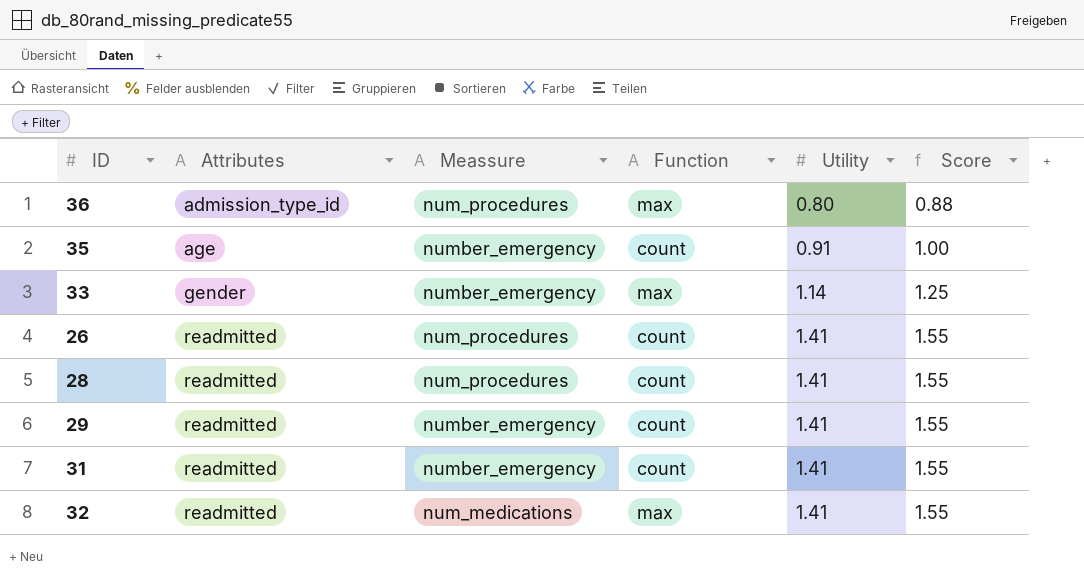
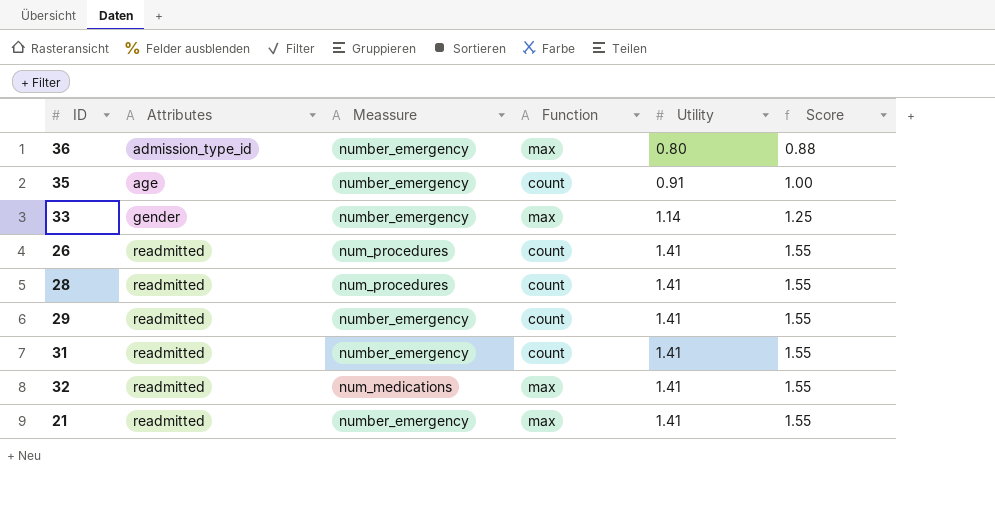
36 | Meassure: num_procedures -> number_emergency
row 21: none -> readmitted | number_emergency | max | 1.41 | 1.55

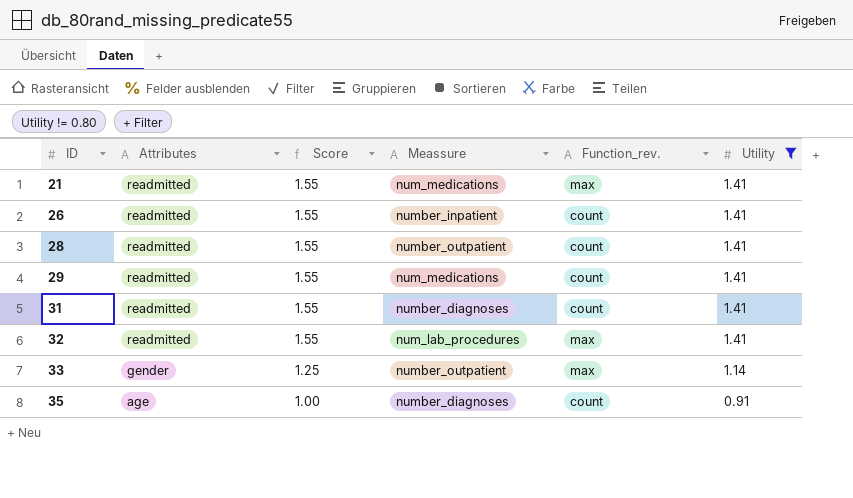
filter: none -> Utility != 0.80
row order: Attributes ascending -> ID ascending
column Score | position: 6 -> 3
column name: Function -> Function_rev.
21 | Meassure: number_emergency -> num_medications
26 | Meassure: num_procedures -> number_inpatient
28 | Meassure: num_procedures -> number_outpatient
29 | Meassure: number_emergency -> num_medications
31 | Meassure: number_emergency -> number_diagnoses
32 | Meassure: num_medications -> num_lab_procedures
33 | Meassure: number_emergency -> number_outpatient
35 | Meassure: number_emergency -> number_diagnoses

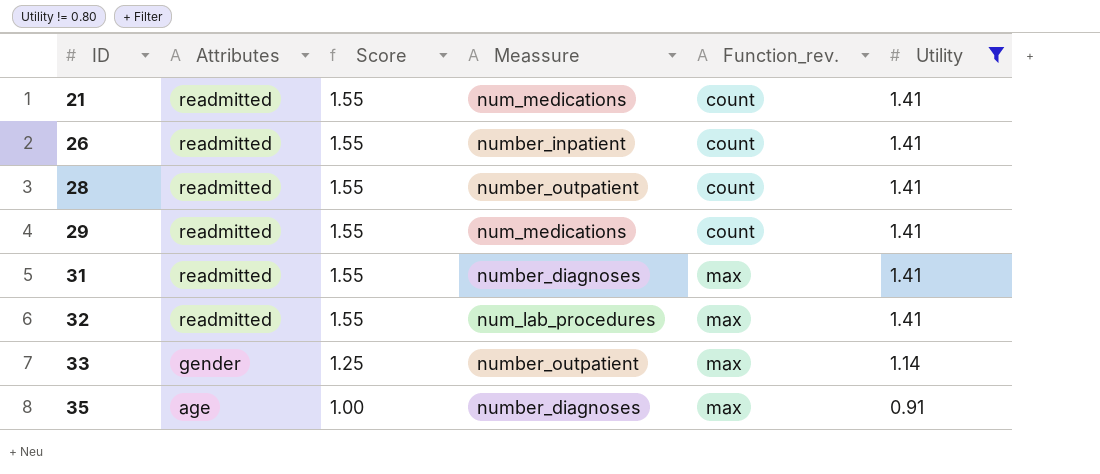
21 | Function_rev.: max -> count
31 | Function_rev.: count -> max
35 | Function_rev.: count -> max

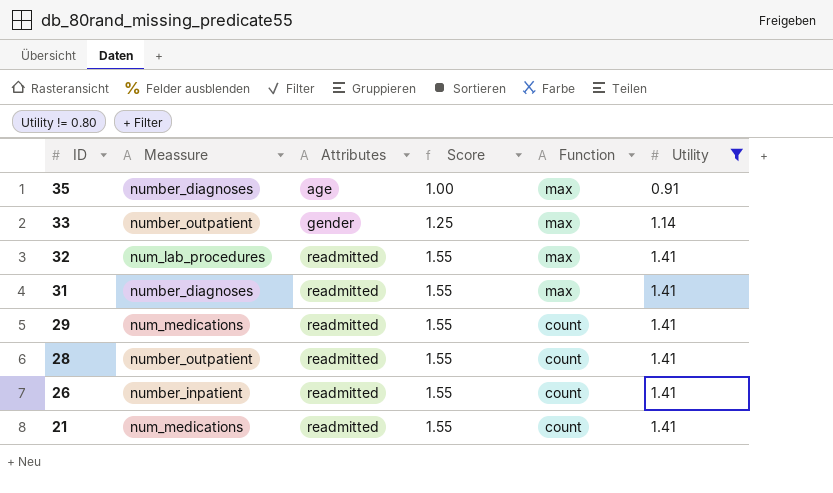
row order: ID ascending -> ID descending
column Meassure | position: 4 -> 2
column name: Function_rev. -> Function

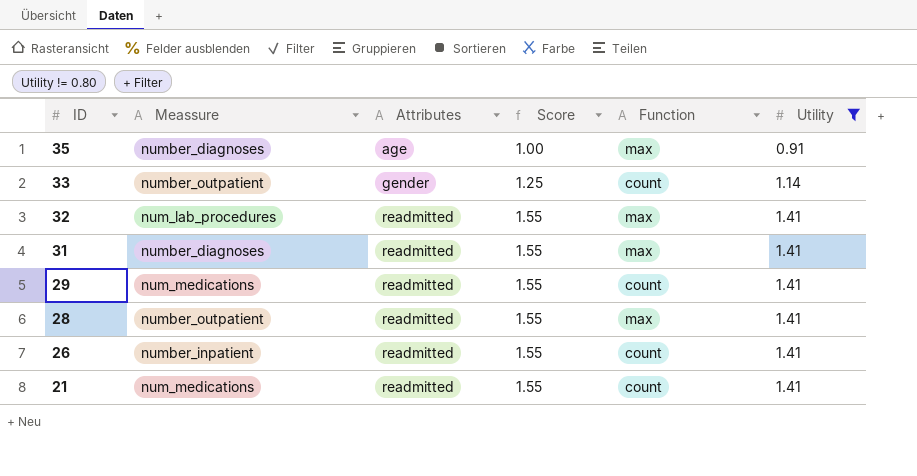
33 | Function: max -> count
28 | Function: count -> max

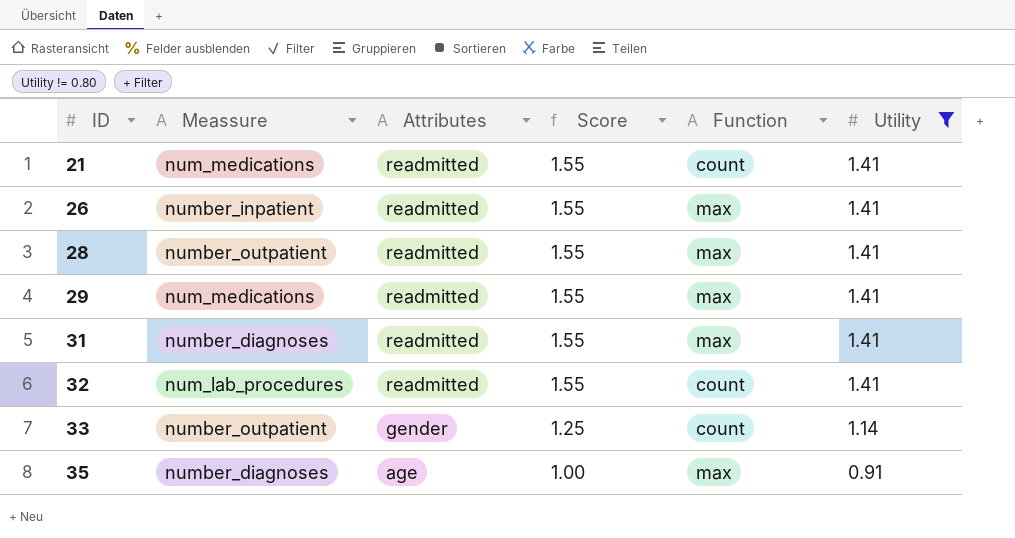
row order: ID descending -> ID ascending
26 | Function: count -> max
29 | Function: count -> max
32 | Function: max -> count

